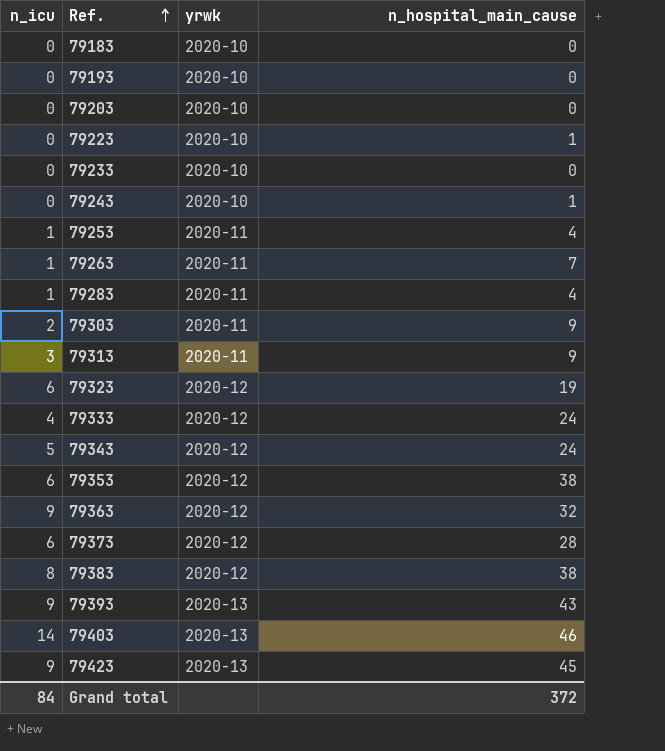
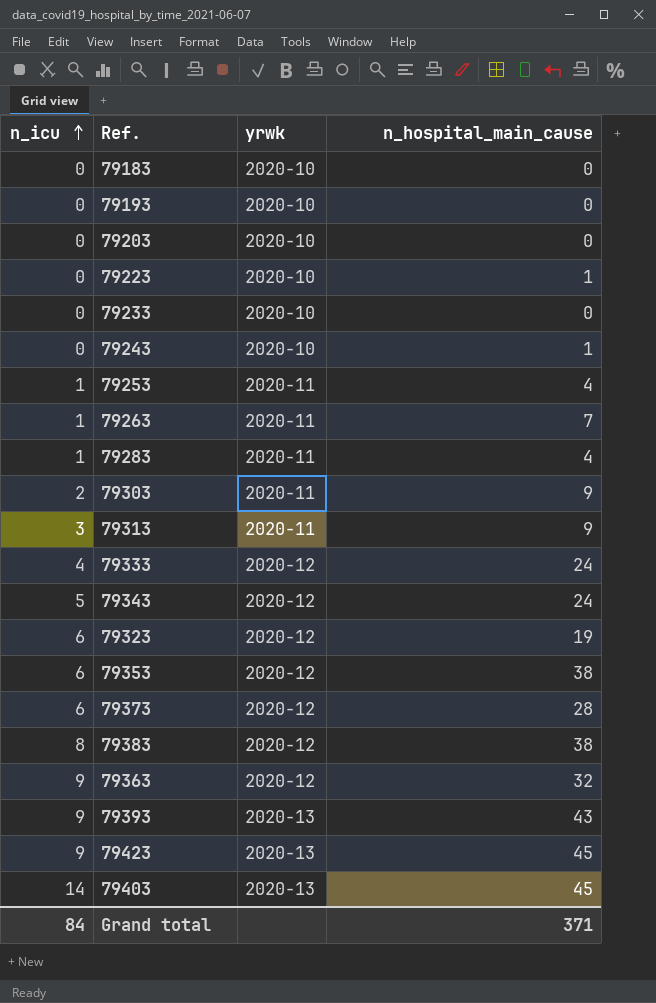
row order: Ref. ascending -> n_icu ascending
79403 | n_hospital_main_cause: 46 -> 45
Grand total | n_hospital_main_cause: 372 -> 371

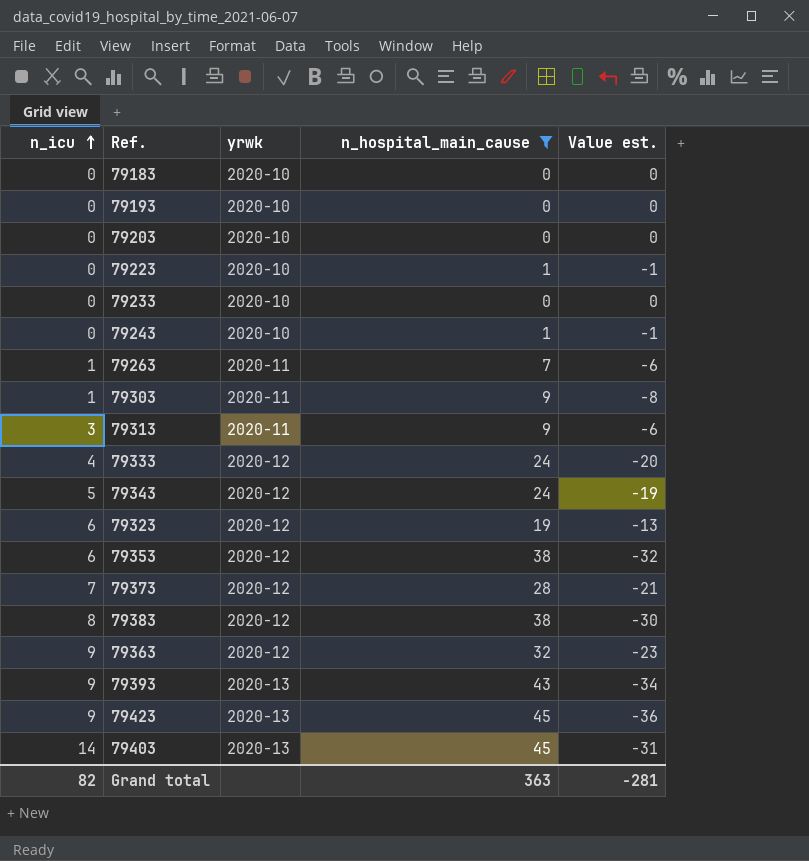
filter: none -> n_hospital_main_cause != 4
column Value est. | formula: none -> [n_icu] - [n_hospital_main_cause]
79303 | n_icu: 2 -> 1
79373 | n_icu: 6 -> 7
Grand total | n_icu: 84 -> 82
Grand total | n_hospital_main_cause: 371 -> 363

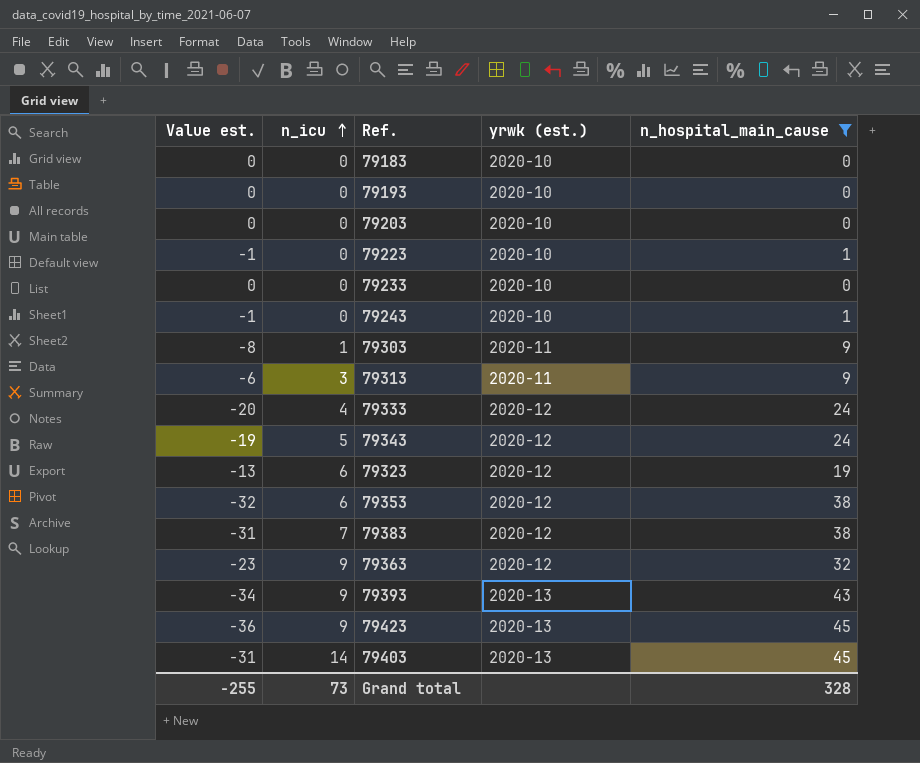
column Value est. | position: 5 -> 1
column name: yrwk -> yrwk (est.)
row 79263: 1 | 2020-11 | 7 | -6 -> none
row 79373: 7 | 2020-12 | 28 | -21 -> none
79383 | Value est.: -30 -> -31
79383 | n_icu: 8 -> 7
Grand total | Value est.: -281 -> -255
Grand total | n_icu: 82 -> 73
Grand total | n_hospital_main_cause: 363 -> 328

